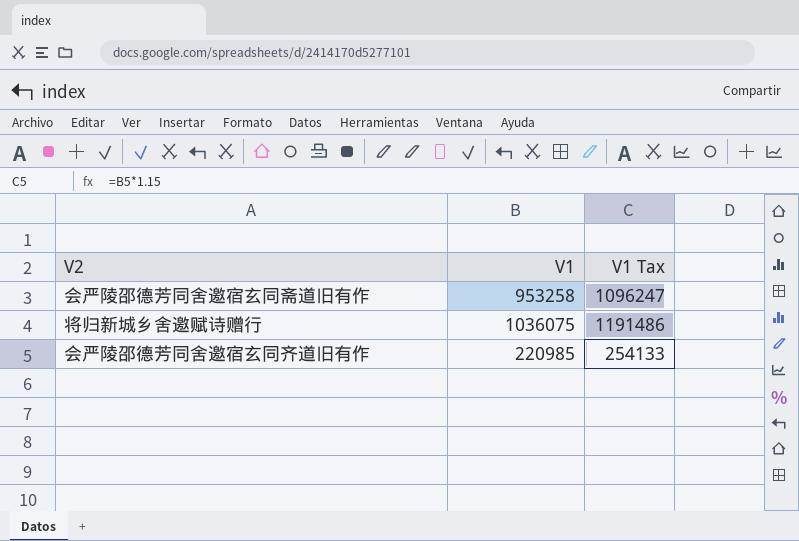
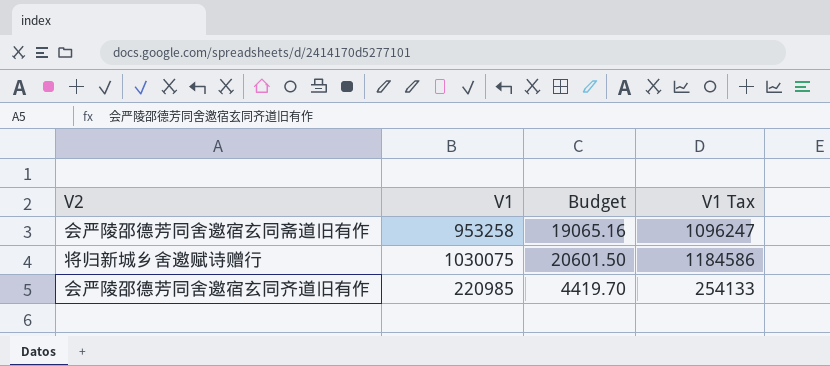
column Budget | formula: none -> [V1] * 0.02
将归新城乡舍邀赋诗赠行 | V1: 1036075 -> 1030075
将归新城乡舍邀赋诗赠行 | V1 Tax: 1191486 -> 1184586

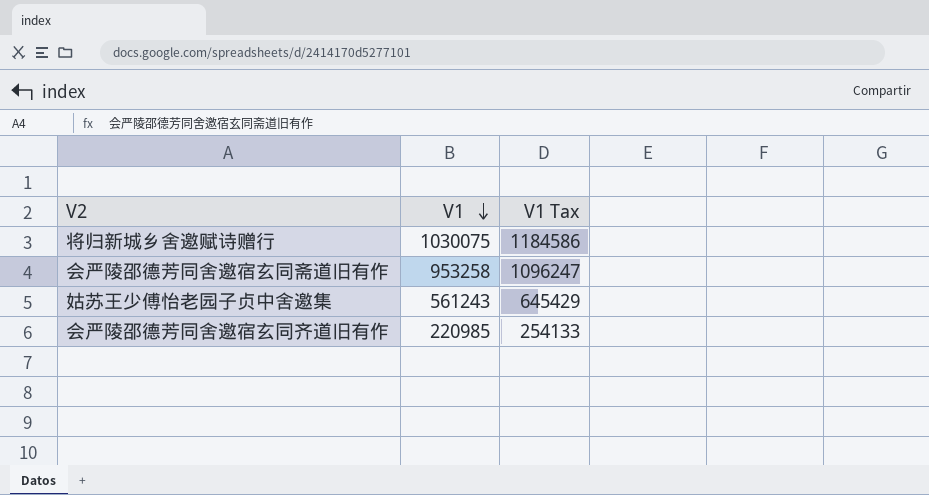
row order: none -> V1 descending
column Budget | formula: [V1] * 0.02 -> none
row 姑苏王少傅怡老园子贞中舍邀集: none -> 561243 | 645429

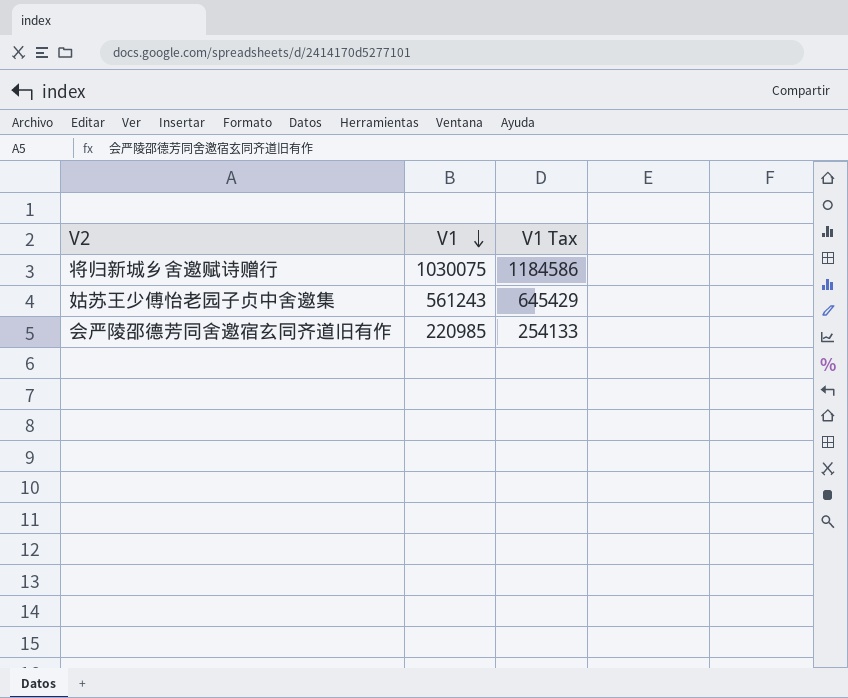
row 会严陵邵德芳同舍邀宿玄同斋道旧有作: 953258 | 1096247 -> none

